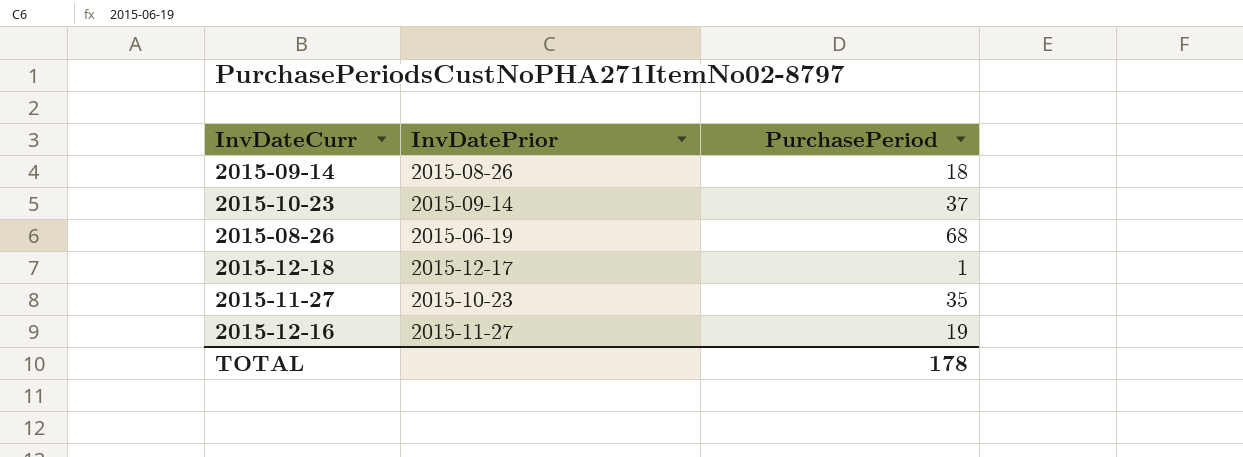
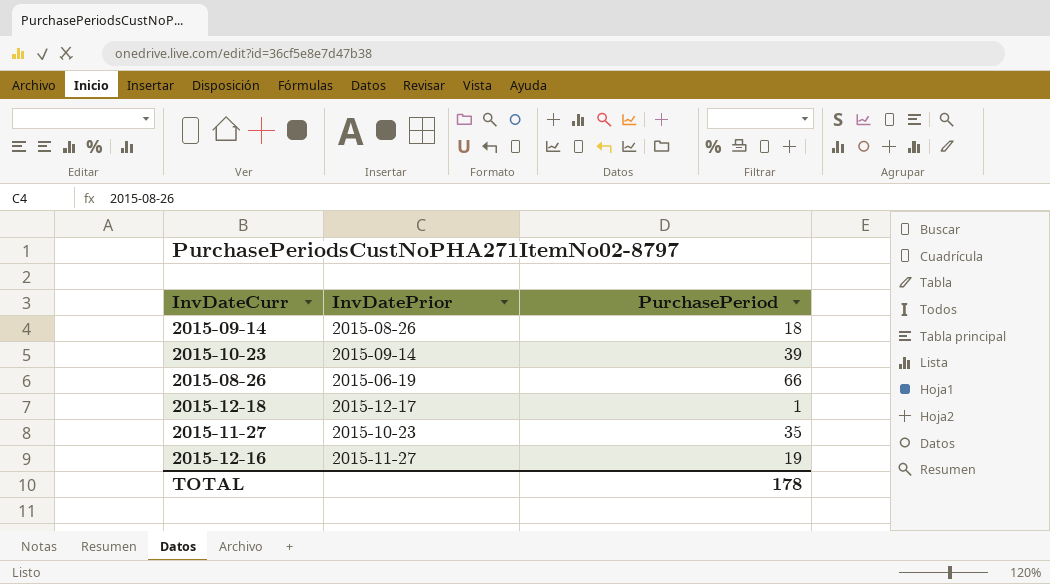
2015-10-23 | PurchasePeriod: 37 -> 39
2015-08-26 | PurchasePeriod: 68 -> 66

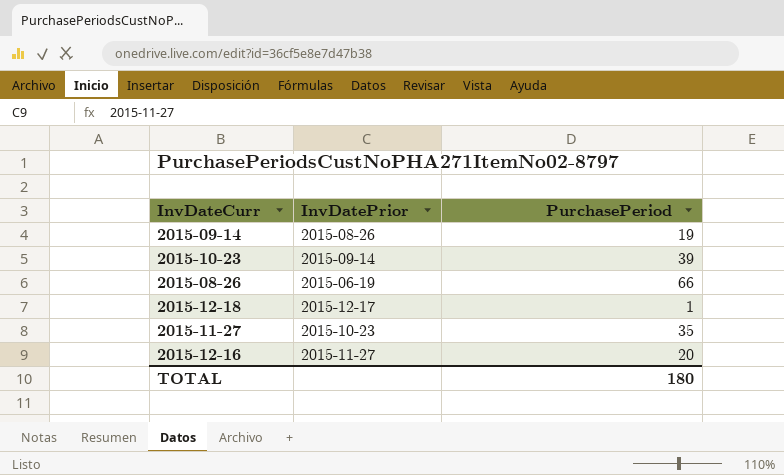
2015-09-14 | PurchasePeriod: 18 -> 19
2015-12-16 | PurchasePeriod: 19 -> 20
TOTAL | PurchasePeriod: 178 -> 180

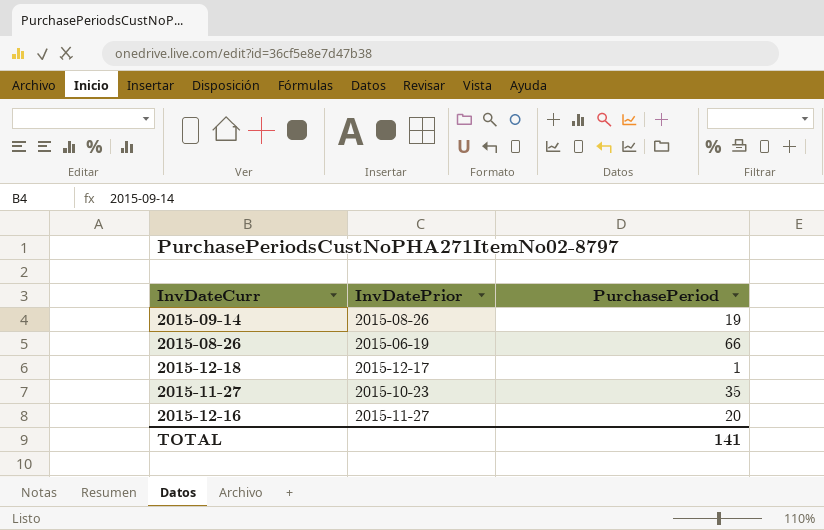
row 2015-10-23: 2015-09-14 | 39 -> none
TOTAL | PurchasePeriod: 180 -> 141

